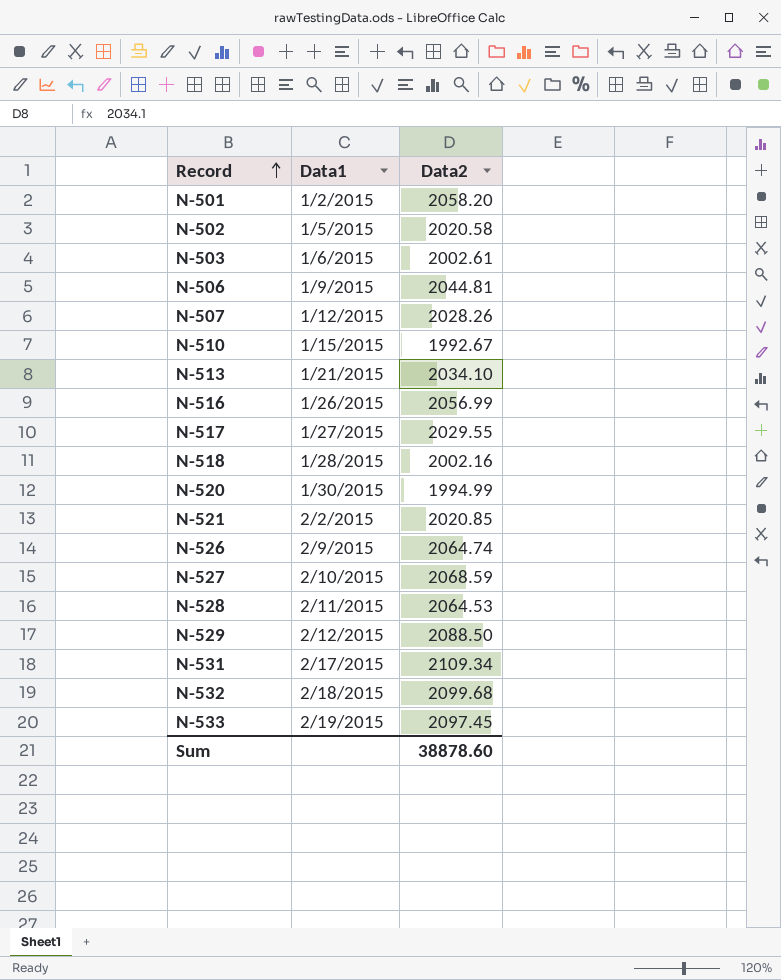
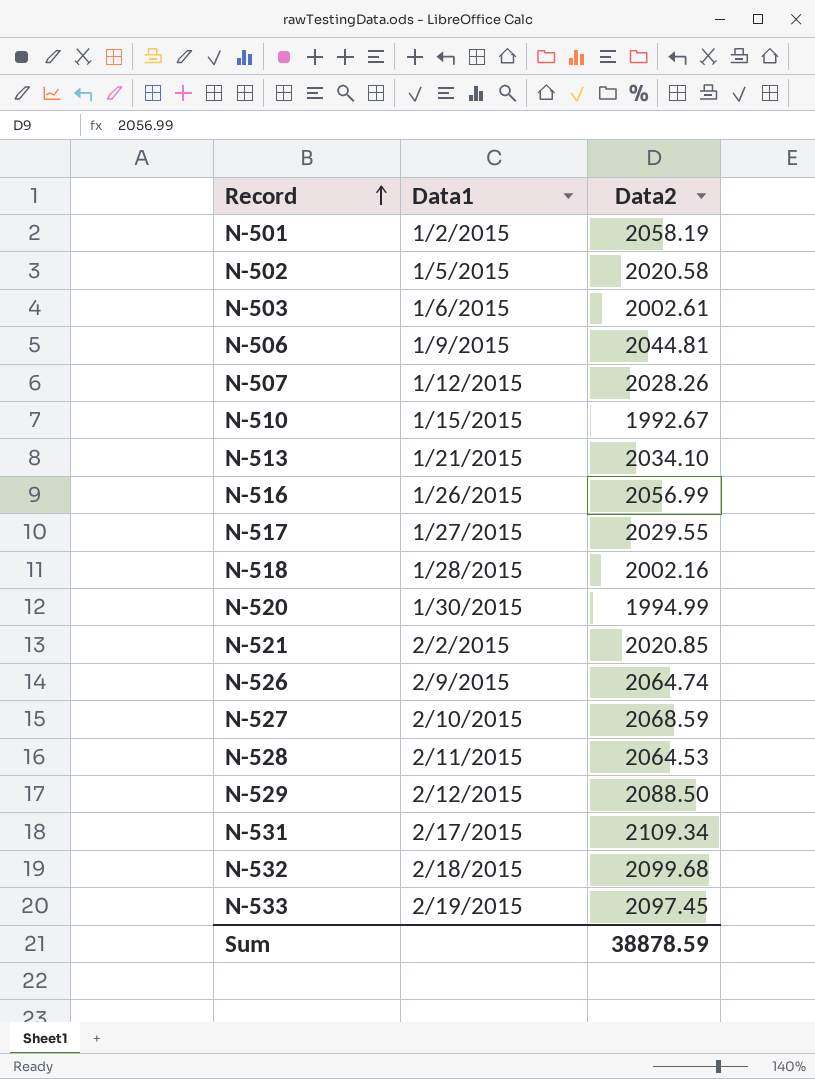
N-501 | Data2: 2058.20 -> 2058.19
Sum | Data2: 38878.60 -> 38878.59

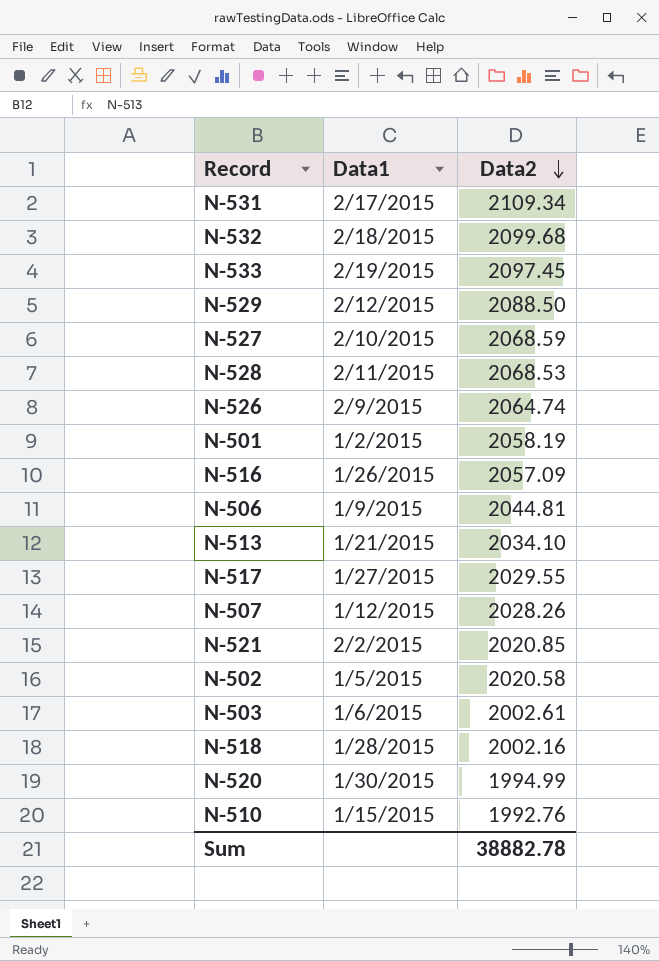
row order: Record ascending -> Data2 descending
N-528 | Data2: 2064.53 -> 2068.53
N-516 | Data2: 2056.99 -> 2057.09
N-510 | Data2: 1992.67 -> 1992.76
Sum | Data2: 38878.59 -> 38882.78

